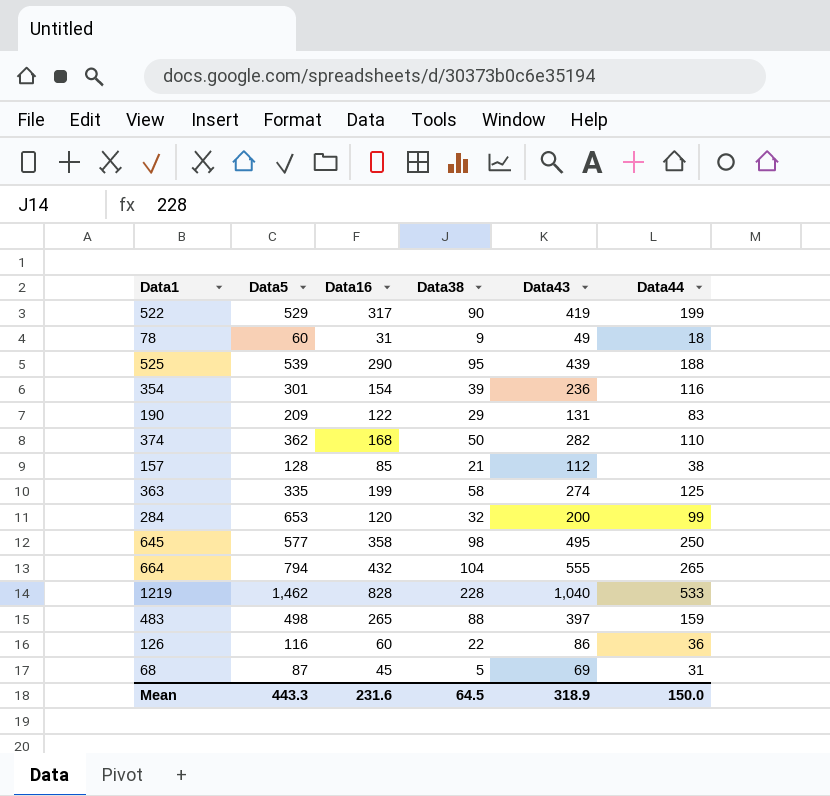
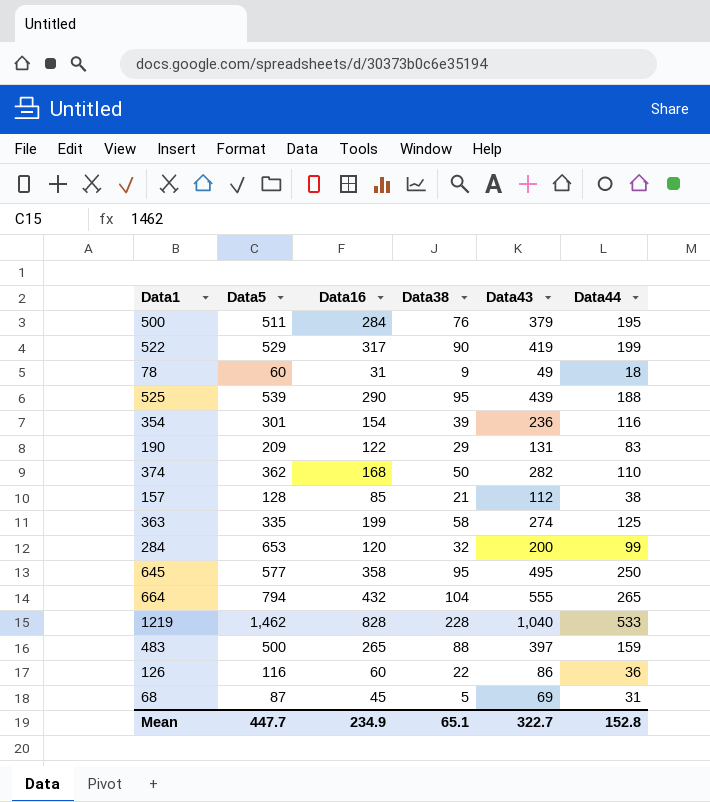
row 500: none -> 511 | 284 | 76 | 379 | 195
645 | Data38: 98 -> 95
483 | Data5: 498 -> 500
Mean | Data5: 443.3 -> 447.7
Mean | Data16: 231.6 -> 234.9
Mean | Data38: 64.5 -> 65.1
Mean | Data43: 318.9 -> 322.7
Mean | Data44: 150.0 -> 152.8

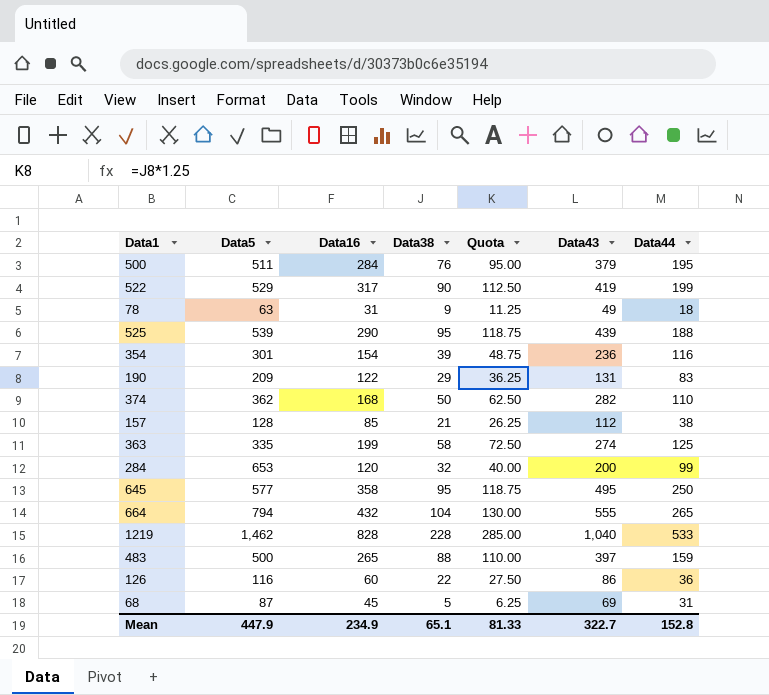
column Quota | formula: none -> [Data38] * 1.25
78 | Data5: 60 -> 63
Mean | Data5: 447.7 -> 447.9

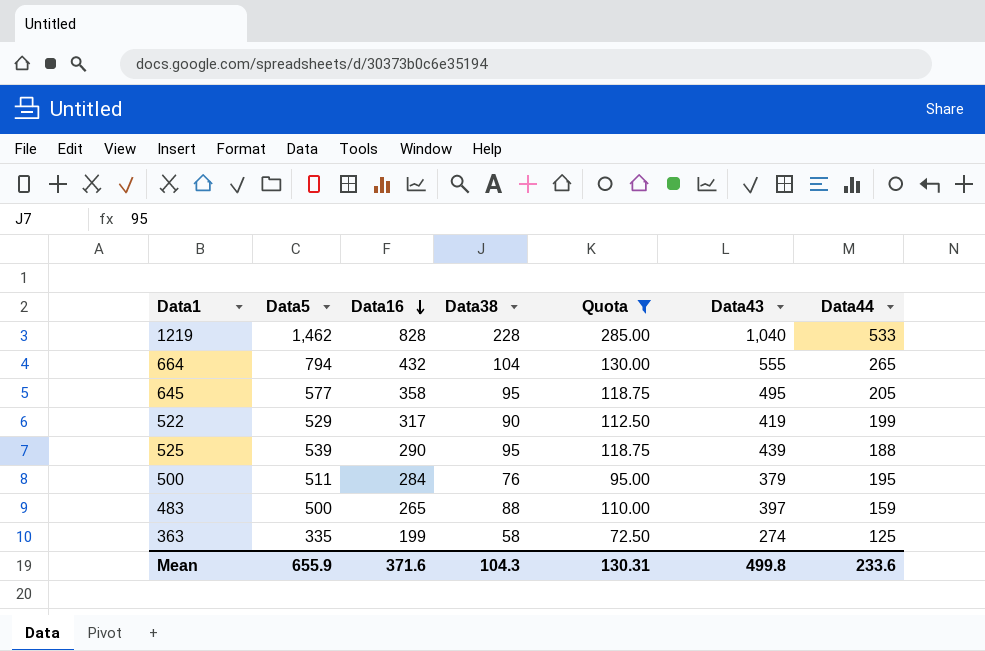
filter: none -> Quota >= 72.50
row order: none -> Data16 descending
645 | Data44: 250 -> 205
Mean | Data5: 447.9 -> 655.9
Mean | Data16: 234.9 -> 371.6
Mean | Data38: 65.1 -> 104.3
Mean | Quota: 81.33 -> 130.31
Mean | Data43: 322.7 -> 499.8
Mean | Data44: 152.8 -> 233.6

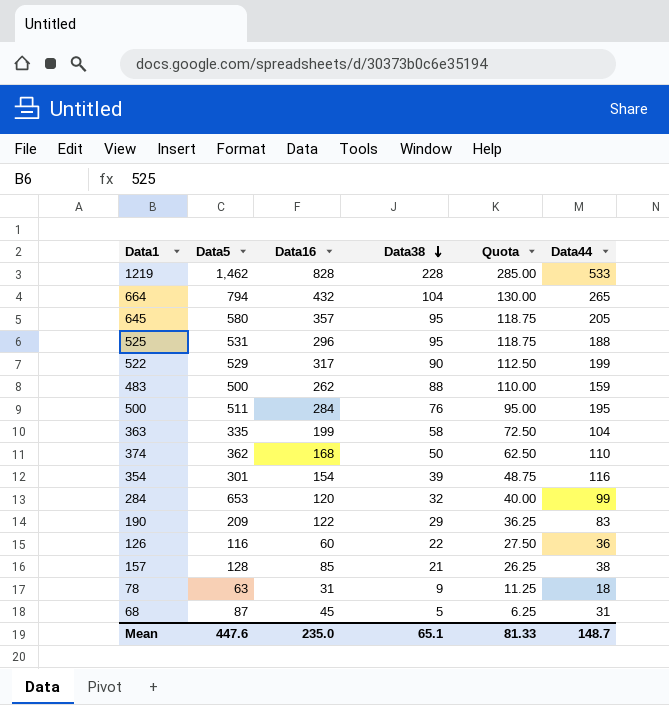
filter: Quota >= 72.50 -> none
row order: Data16 descending -> Data38 descending
column Data43 | position: 6 -> none
645 | Data5: 577 -> 580
645 | Data16: 358 -> 357
525 | Data5: 539 -> 531
525 | Data16: 290 -> 296
483 | Data16: 265 -> 262
363 | Data44: 125 -> 104
Mean | Data5: 655.9 -> 447.6
Mean | Data16: 371.6 -> 235.0
Mean | Data38: 104.3 -> 65.1
Mean | Quota: 130.31 -> 81.33
Mean | Data44: 233.6 -> 148.7

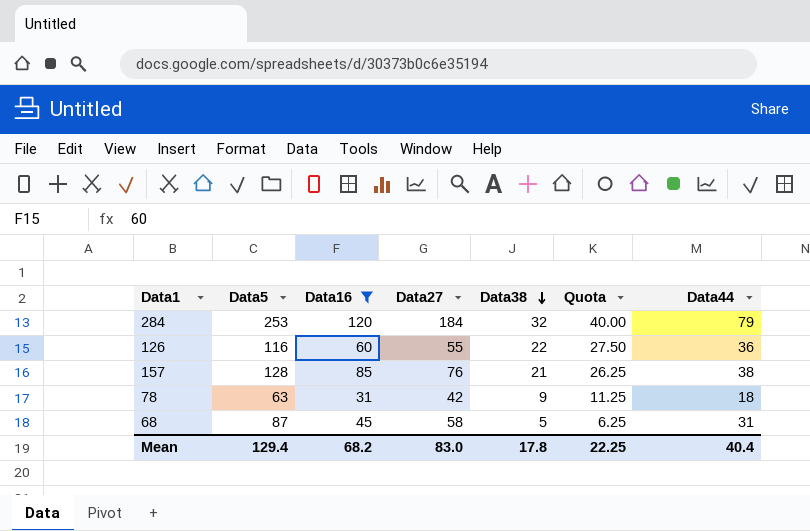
filter: none -> Data16 <= 120
column Data27 | position: none -> 4
284 | Data5: 653 -> 253
284 | Data44: 99 -> 79
Mean | Data5: 447.6 -> 129.4
Mean | Data16: 235.0 -> 68.2
Mean | Data38: 65.1 -> 17.8
Mean | Quota: 81.33 -> 22.25
Mean | Data44: 148.7 -> 40.4

